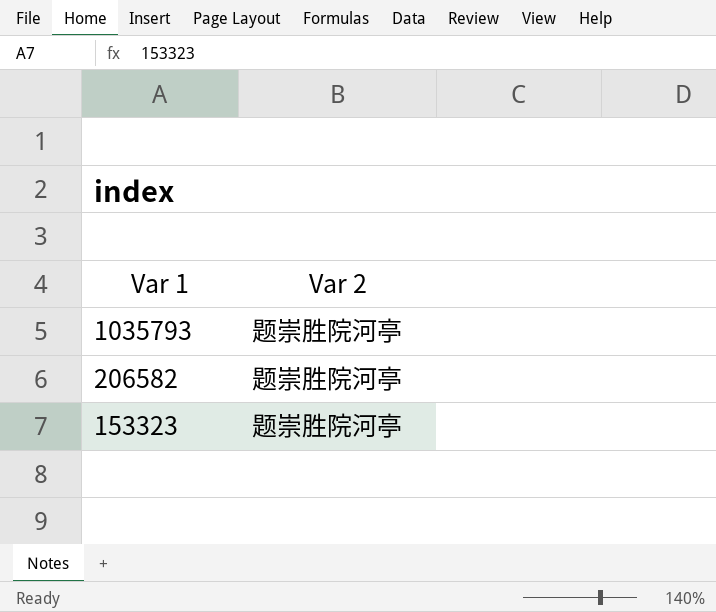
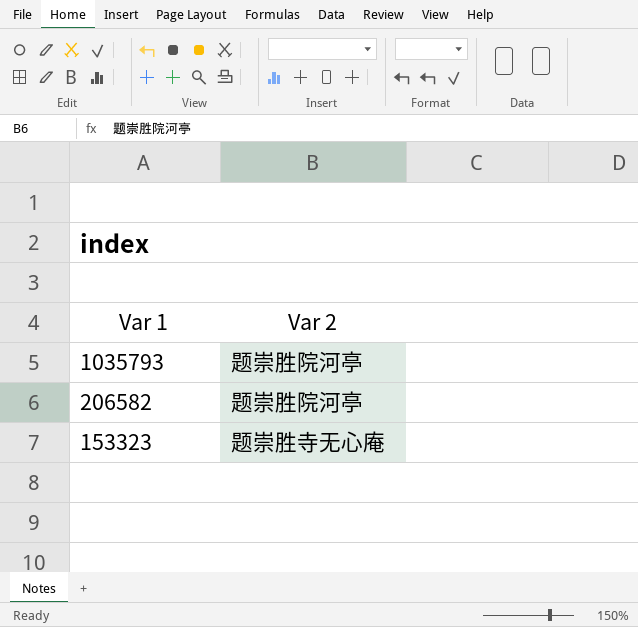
153323 | Var 2: 题崇胜院河亭 -> 题崇胜寺无心庵

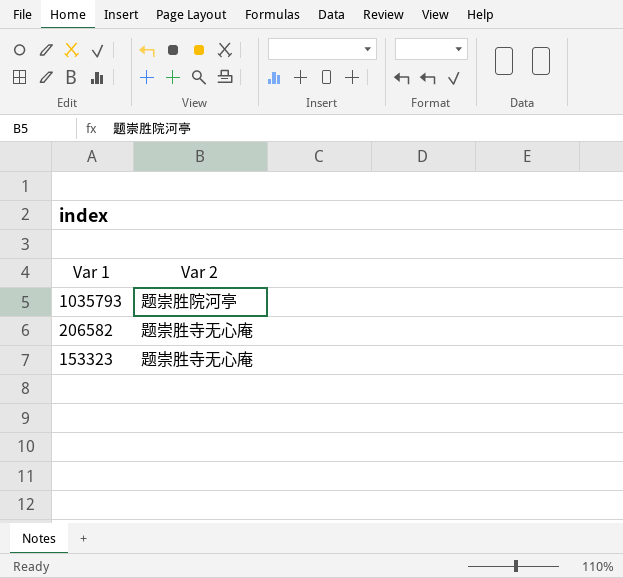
206582 | Var 2: 题崇胜院河亭 -> 题崇胜寺无心庵

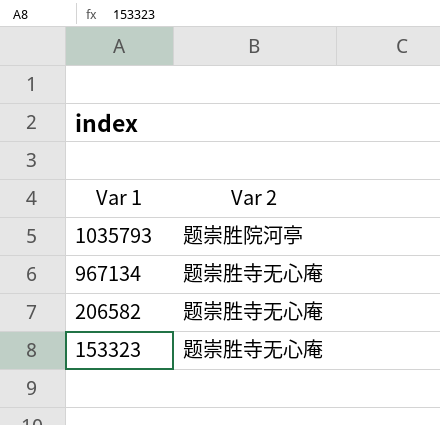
row 967134: none -> 题崇胜寺无心庵

